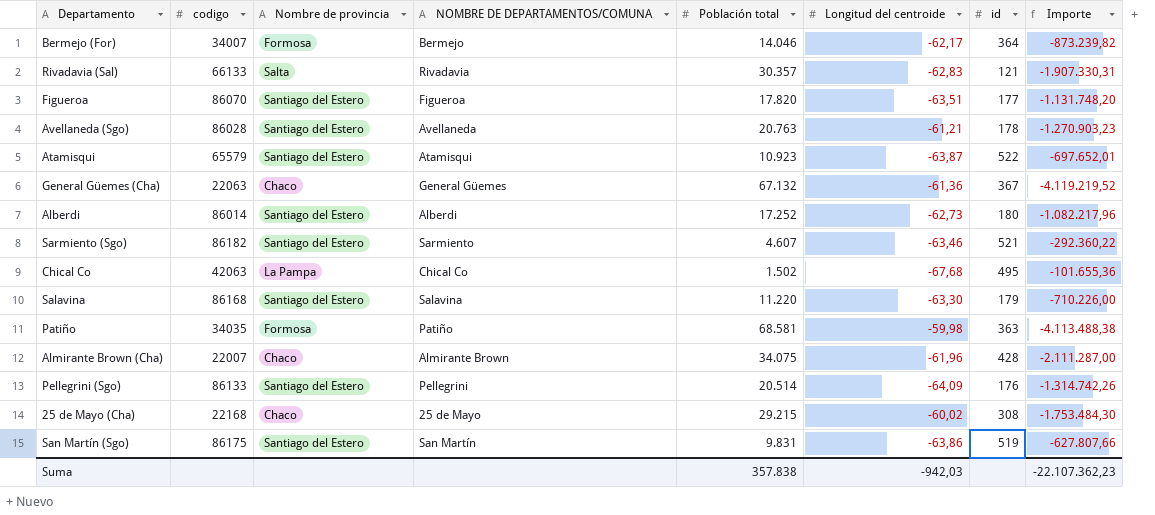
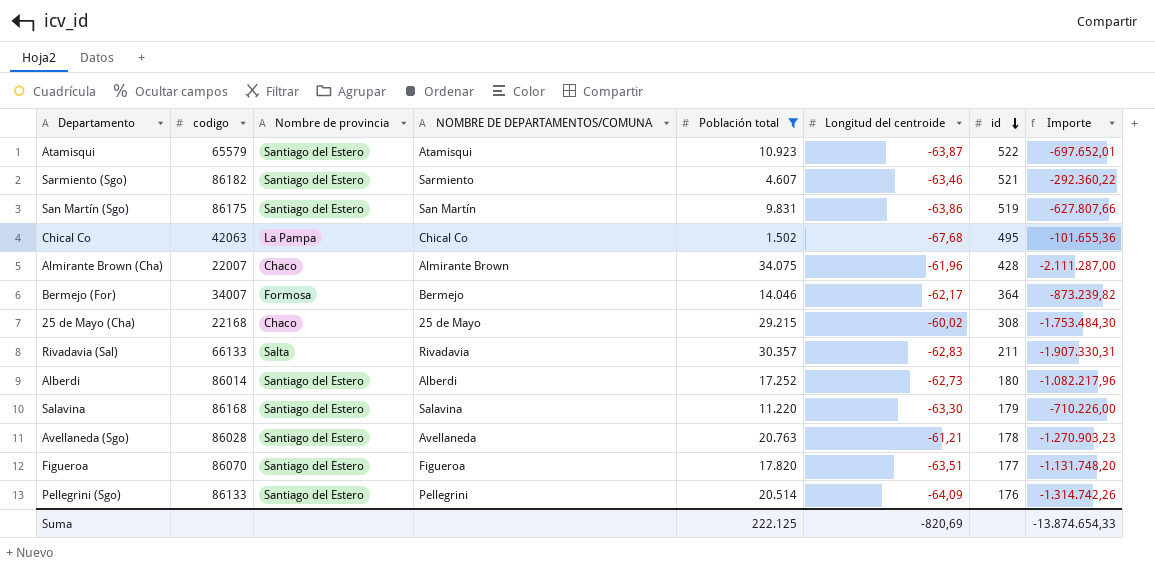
filter: none -> Población total <= 34.075
row order: none -> id descending
Rivadavia (Sal) | id: 121 -> 211
Suma | Población total: 357.838 -> 222.125
Suma | Longitud del centroide: -942,03 -> -820,69
Suma | Importe: -22.107.362,23 -> -13.874.654,33

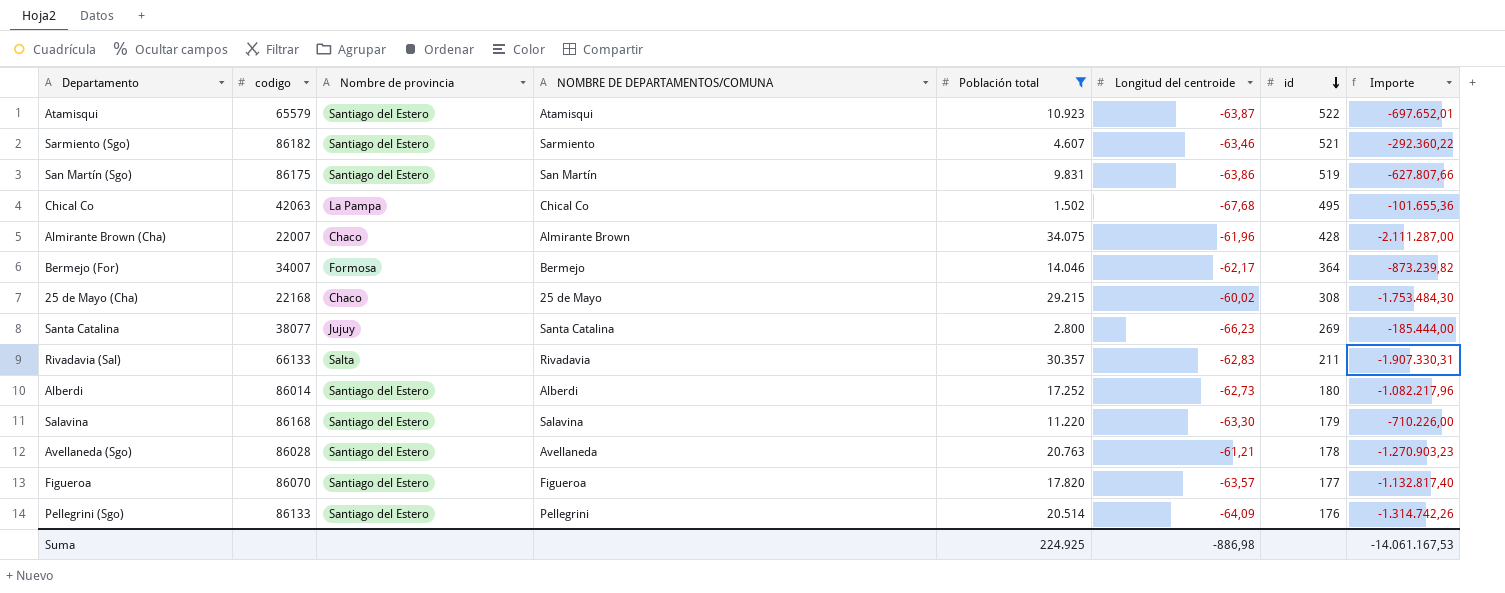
row Santa Catalina: none -> 38077 | Jujuy | Santa Catalina | 2.800 | -66,23 | 269 | -185.444,00
Figueroa | Longitud del centroide: -63,51 -> -63,57
Figueroa | Importe: -1.131.748,20 -> -1.132.817,40
Suma | Población total: 222.125 -> 224.925
Suma | Longitud del centroide: -820,69 -> -886,98
Suma | Importe: -13.874.654,33 -> -14.061.167,53

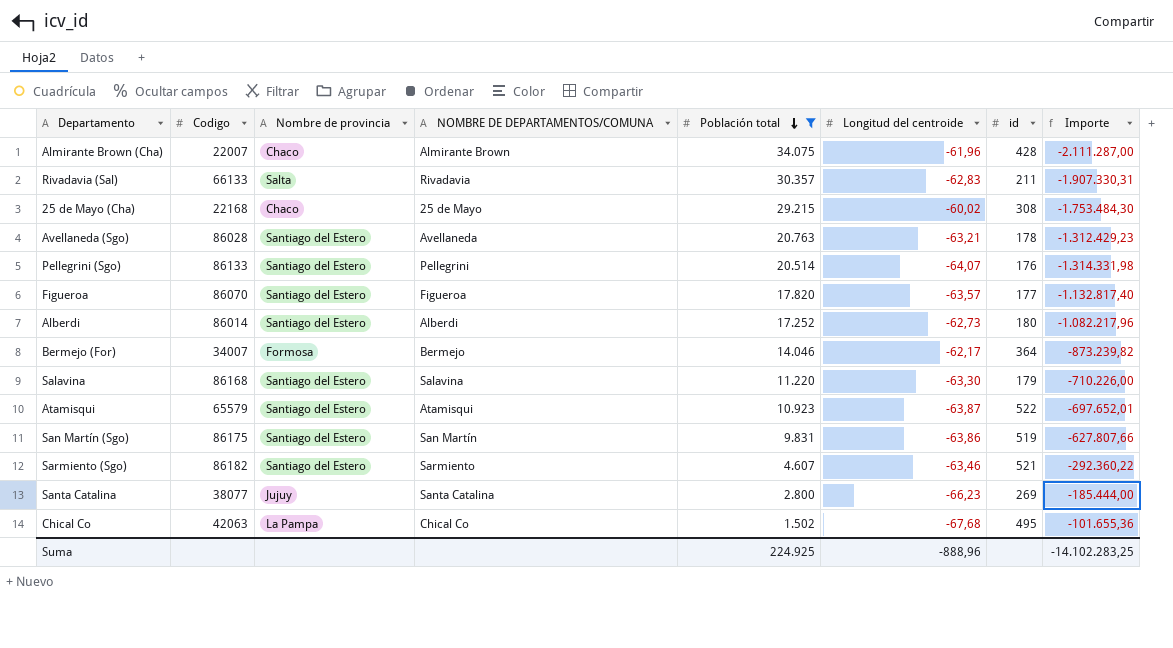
row order: id descending -> Población total descending
column name: codigo -> Codigo
Avellaneda (Sgo) | Longitud del centroide: -61,21 -> -63,21
Avellaneda (Sgo) | Importe: -1.270.903,23 -> -1.312.429,23
Pellegrini (Sgo) | Longitud del centroide: -64,09 -> -64,07
Pellegrini (Sgo) | Importe: -1.314.742,26 -> -1.314.331,98
Suma | Longitud del centroide: -886,98 -> -888,96
Suma | Importe: -14.061.167,53 -> -14.102.283,25

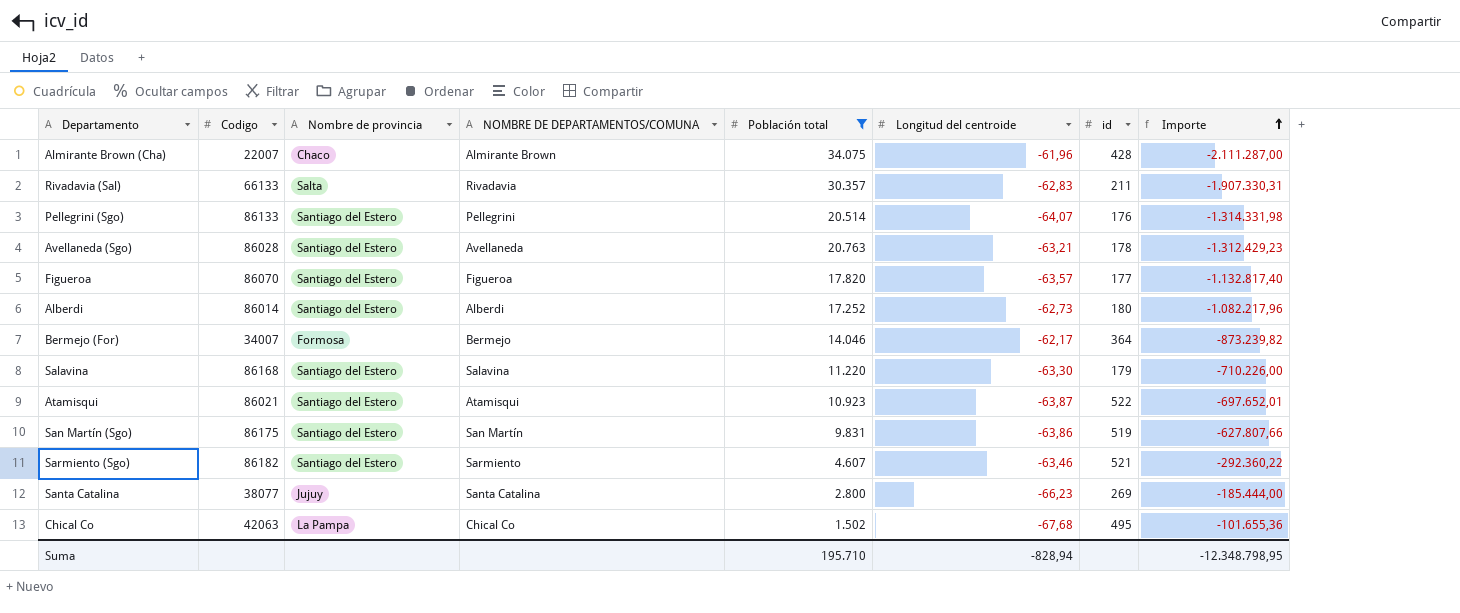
row order: Población total descending -> Importe ascending
row 25 de Mayo (Cha): 22168 | Chaco | 25 de Mayo | 29.215 | -60,02 | 308 | -1.753.484,30 -> none
Atamisqui | Codigo: 65579 -> 86021
Suma | Población total: 224.925 -> 195.710
Suma | Longitud del centroide: -888,96 -> -828,94
Suma | Importe: -14.102.283,25 -> -12.348.798,95

